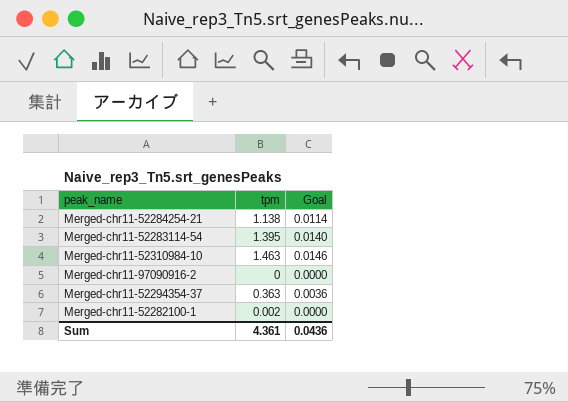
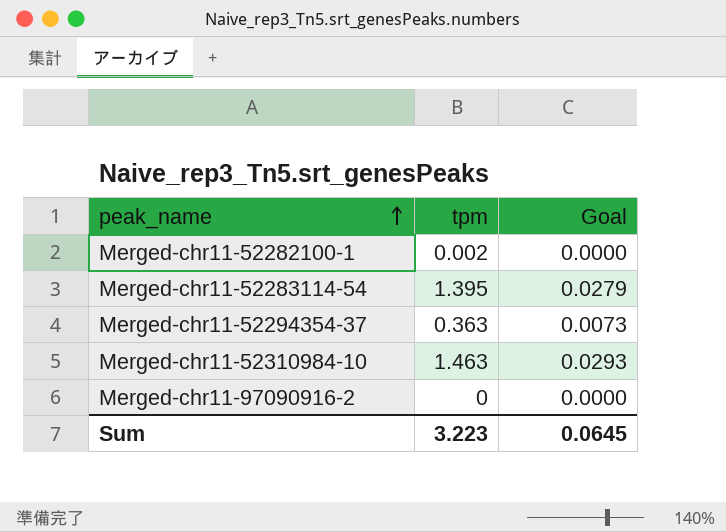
row order: none -> peak_name ascending
column Goal | formula: [tpm] * 0.01 -> [tpm] * 0.02
row Merged-chr11-52284254-21: 1.138 | 0.0114 -> none
Sum | tpm: 4.361 -> 3.223
Sum | Goal: 0.0436 -> 0.0645

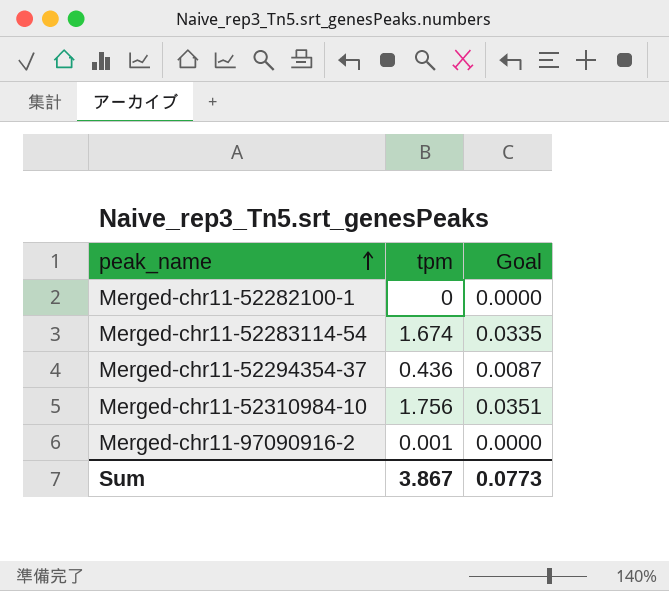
Merged-chr11-52282100-1 | tpm: 0.002 -> 0
Merged-chr11-52283114-54 | tpm: 1.395 -> 1.674
Merged-chr11-52283114-54 | Goal: 0.0279 -> 0.0335
Merged-chr11-52294354-37 | tpm: 0.363 -> 0.436
Merged-chr11-52294354-37 | Goal: 0.0073 -> 0.0087
Merged-chr11-52310984-10 | tpm: 1.463 -> 1.756
Merged-chr11-52310984-10 | Goal: 0.0293 -> 0.0351
Merged-chr11-97090916-2 | tpm: 0 -> 0.001
Sum | tpm: 3.223 -> 3.867
Sum | Goal: 0.0645 -> 0.0773

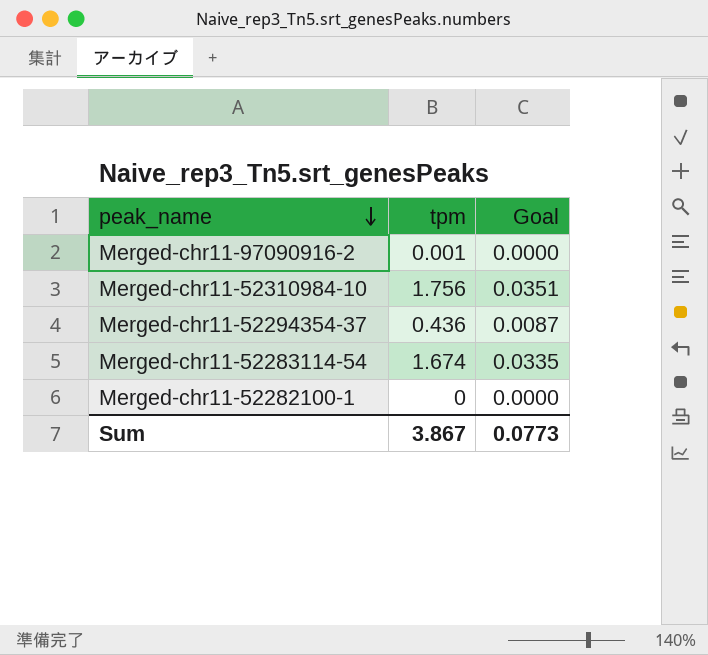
row order: peak_name ascending -> peak_name descending

